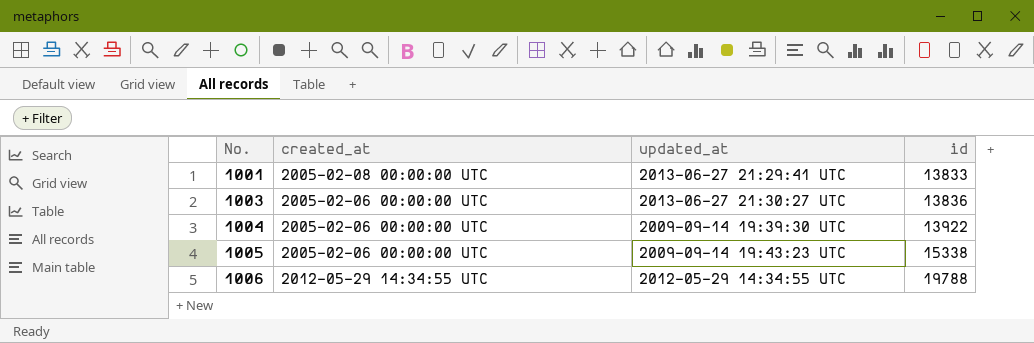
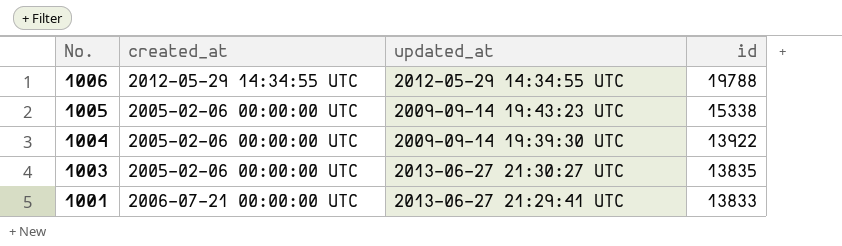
row order: No. ascending -> No. descending
1003 | id: 13836 -> 13835
1001 | created_at: 2005-02-08 00:00:00 UTC -> 2006-07-21 00:00:00 UTC

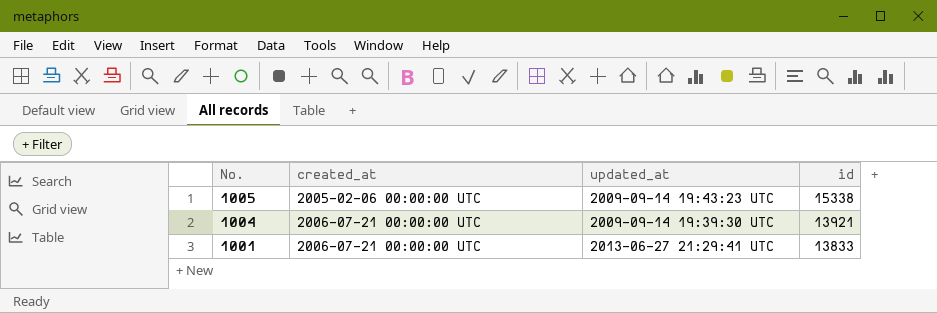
row 1006: 2012-05-29 14:34:55 UTC | 2012-05-29 14:34:55 UTC | 19788 -> none
row 1003: 2005-02-06 00:00:00 UTC | 2013-06-27 21:30:27 UTC | 13835 -> none
1004 | created_at: 2005-02-06 00:00:00 UTC -> 2006-07-21 00:00:00 UTC
1004 | id: 13922 -> 13921

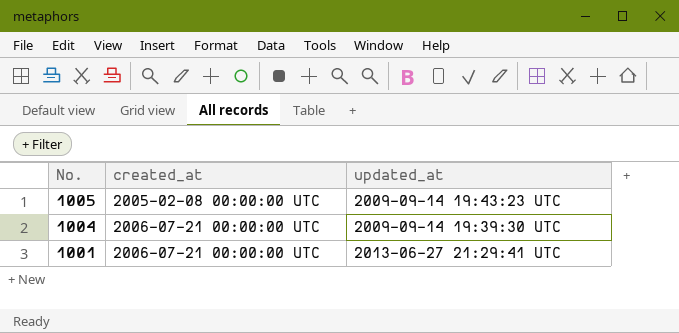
column id | position: 4 -> none
1005 | created_at: 2005-02-06 00:00:00 UTC -> 2005-02-08 00:00:00 UTC

